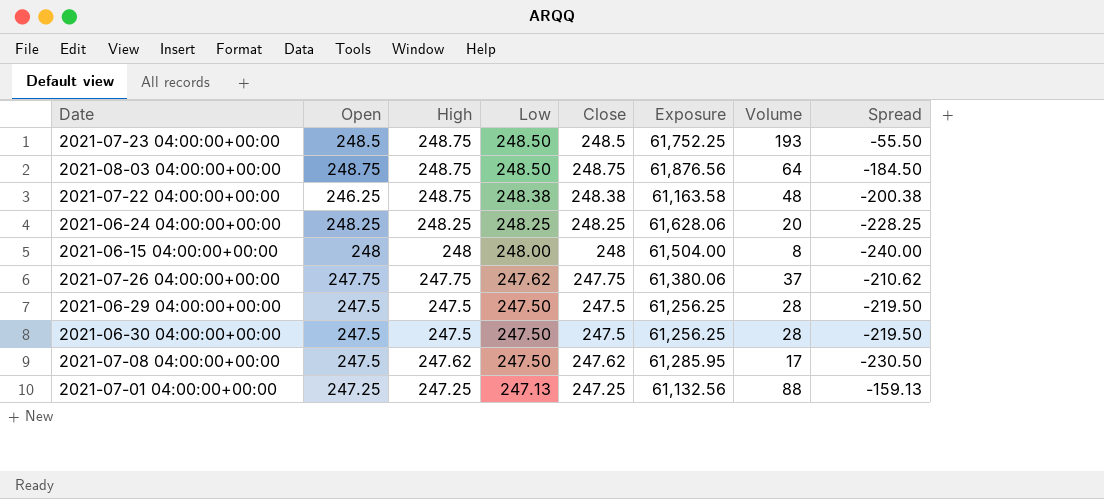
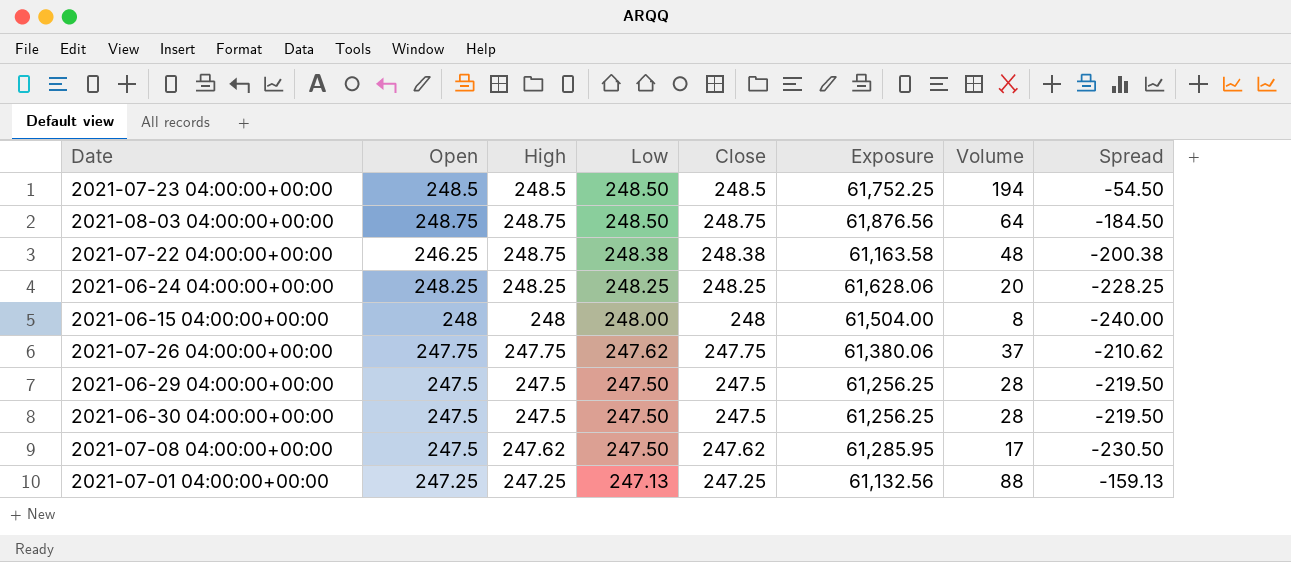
2021-07-23 04:00:00+00:00 | High: 248.75 -> 248.5
2021-07-23 04:00:00+00:00 | Volume: 193 -> 194
2021-07-23 04:00:00+00:00 | Spread: -55.50 -> -54.50

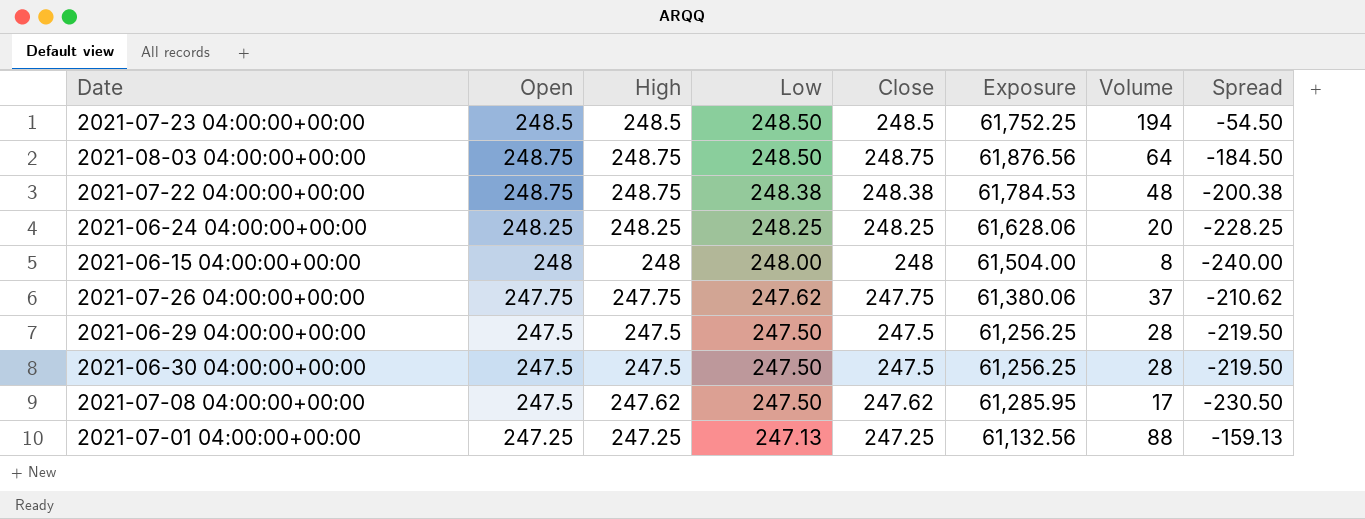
2021-07-22 04:00:00+00:00 | Open: 246.25 -> 248.75
2021-07-22 04:00:00+00:00 | Exposure: 61,163.58 -> 61,784.53

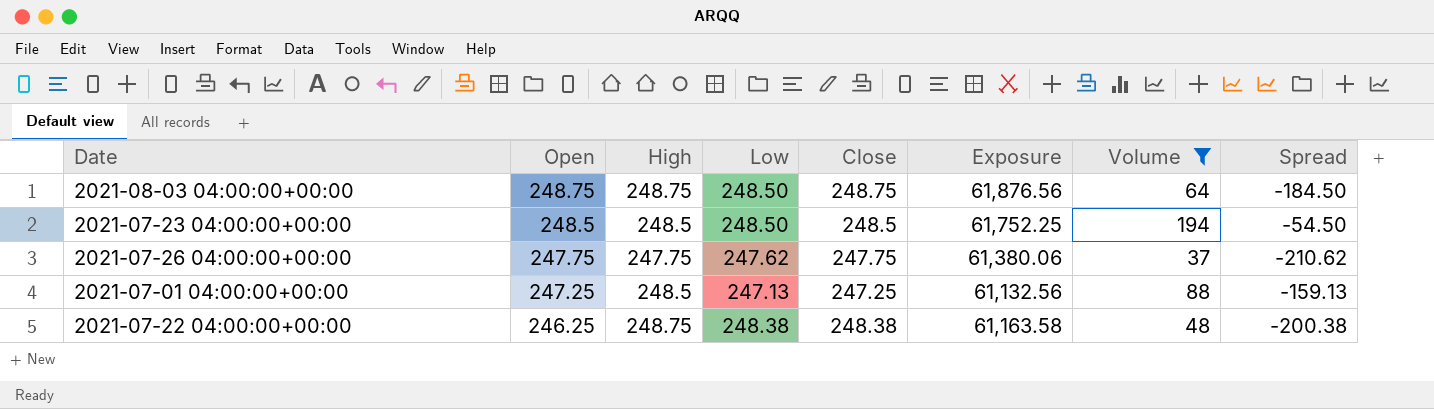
filter: none -> Volume >= 37
row order: Low descending -> Open descending
2021-07-01 04:00:00+00:00 | High: 247.25 -> 248.5
2021-07-22 04:00:00+00:00 | Open: 248.75 -> 246.25
2021-07-22 04:00:00+00:00 | Exposure: 61,784.53 -> 61,163.58

